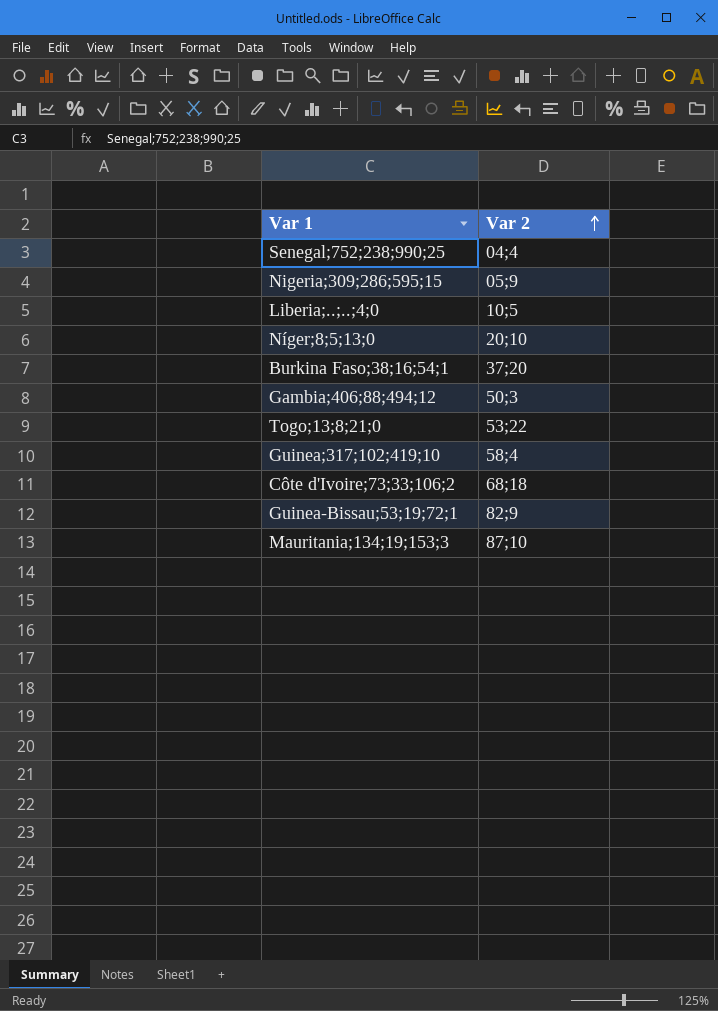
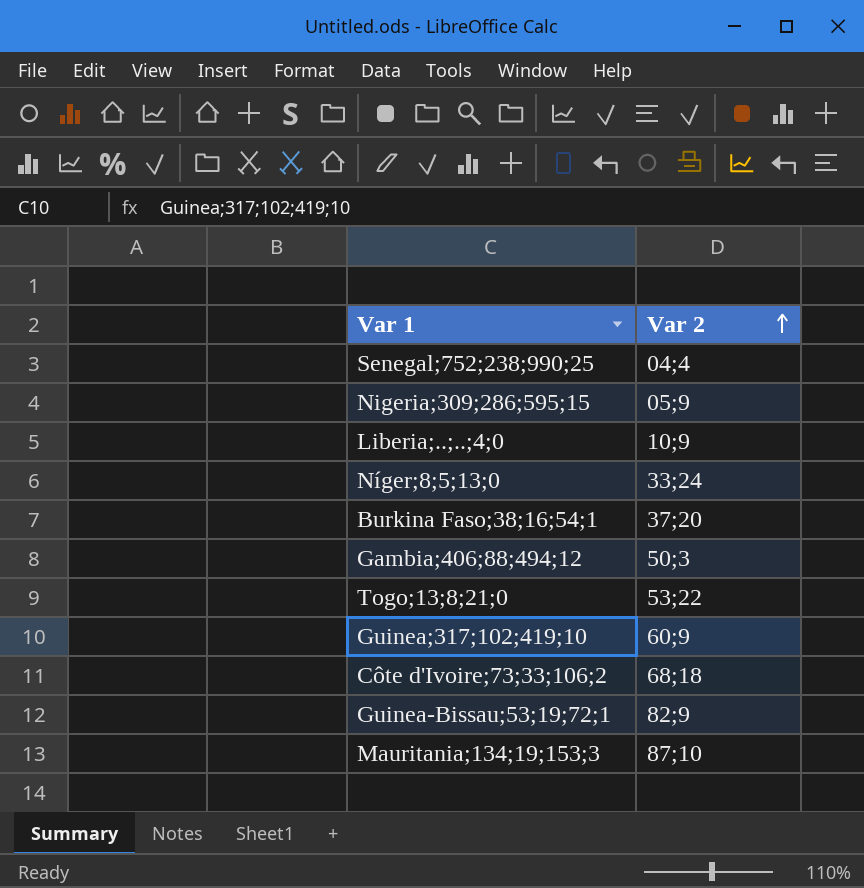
Liberia;..;..;4;0 | Var 2: 10;5 -> 10;9
Níger;8;5;13;0 | Var 2: 20;10 -> 33;24
Guinea;317;102;419;10 | Var 2: 58;4 -> 60;9

